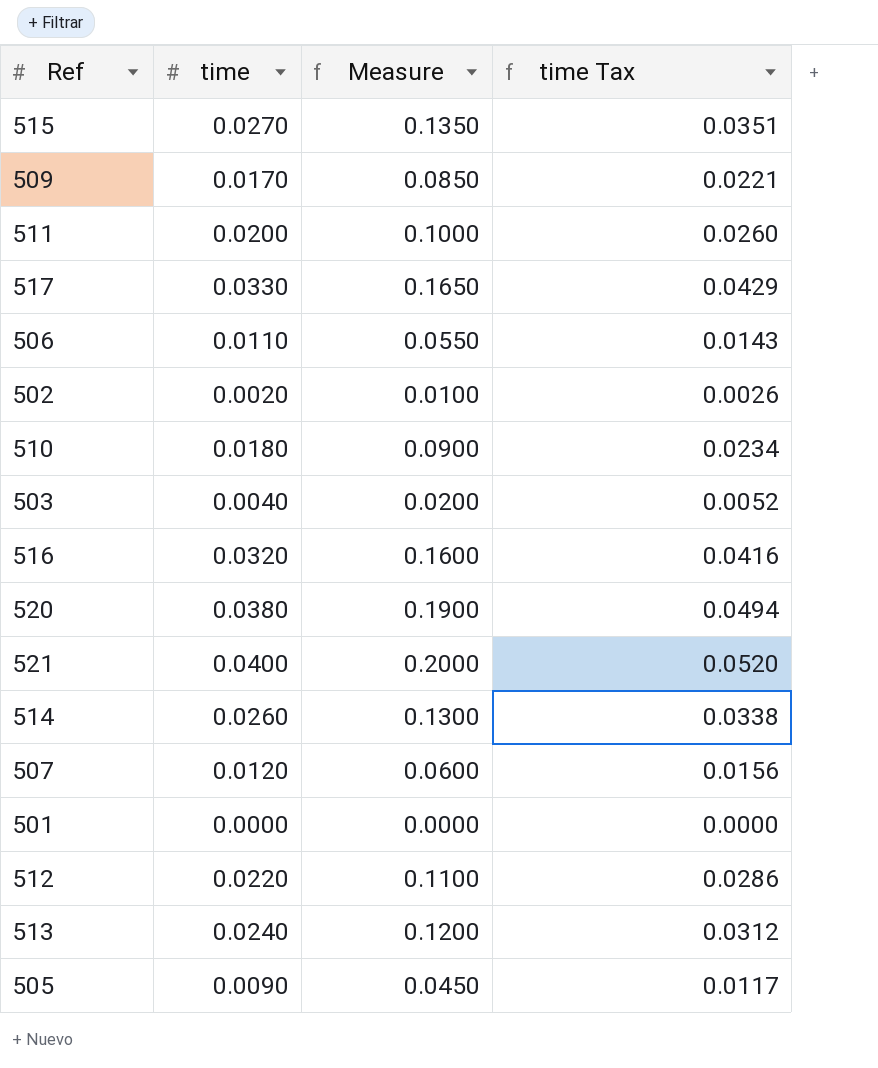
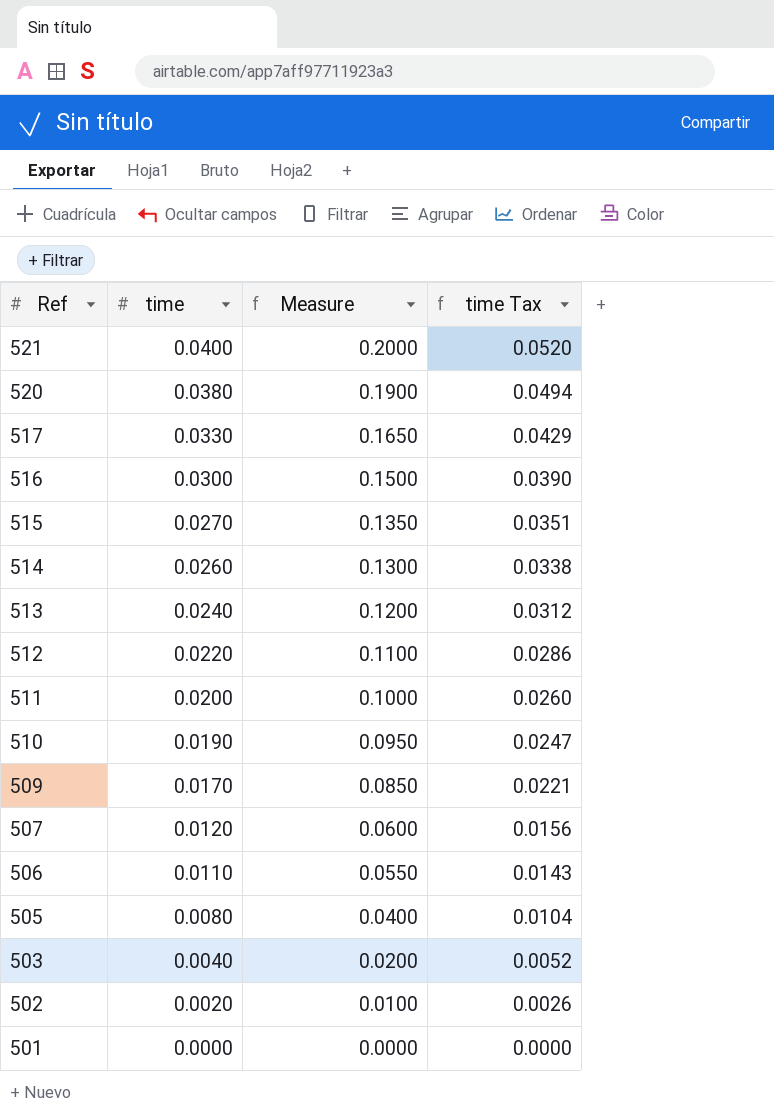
row order: none -> Ref descending
516 | time: 0.0320 -> 0.0300
516 | Measure: 0.1600 -> 0.1500
516 | time Tax: 0.0416 -> 0.0390
510 | time: 0.0180 -> 0.0190
510 | Measure: 0.0900 -> 0.0950
510 | time Tax: 0.0234 -> 0.0247
505 | time: 0.0090 -> 0.0080
505 | Measure: 0.0450 -> 0.0400
505 | time Tax: 0.0117 -> 0.0104

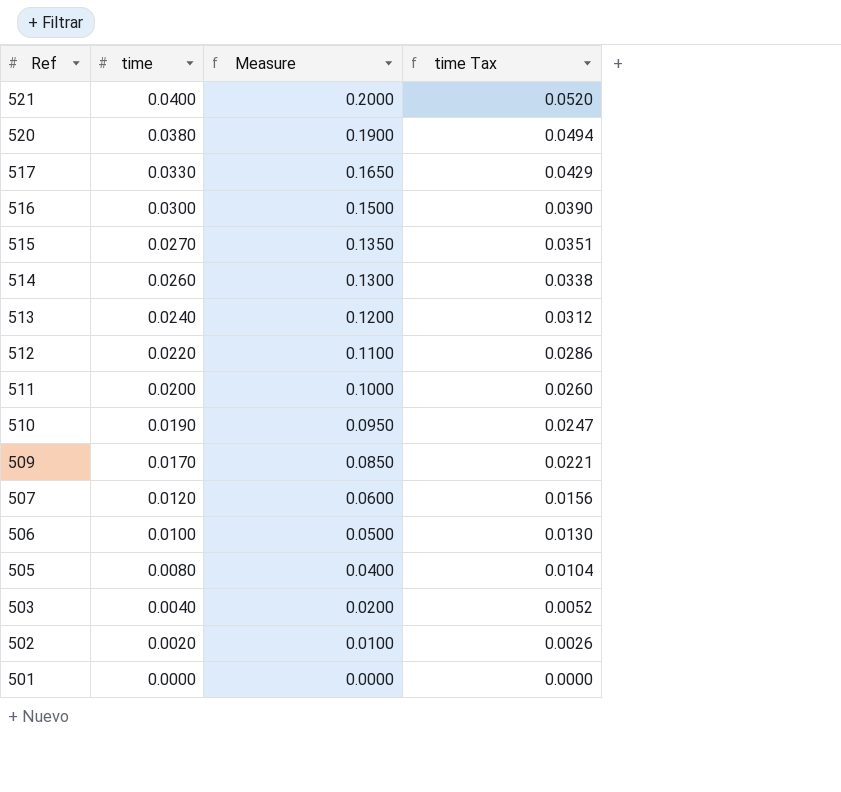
506 | time: 0.0110 -> 0.0100
506 | Measure: 0.0550 -> 0.0500
506 | time Tax: 0.0143 -> 0.0130

